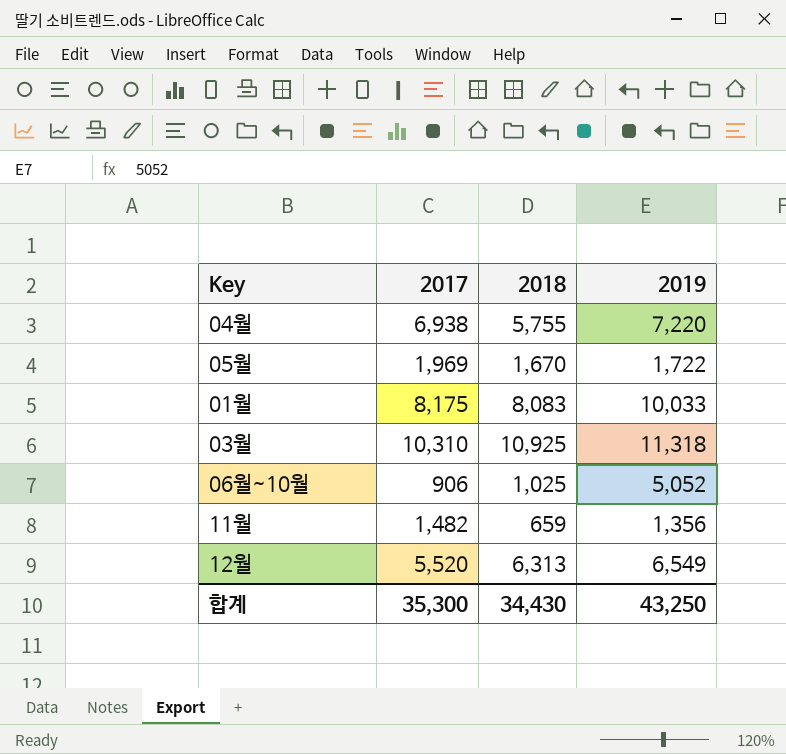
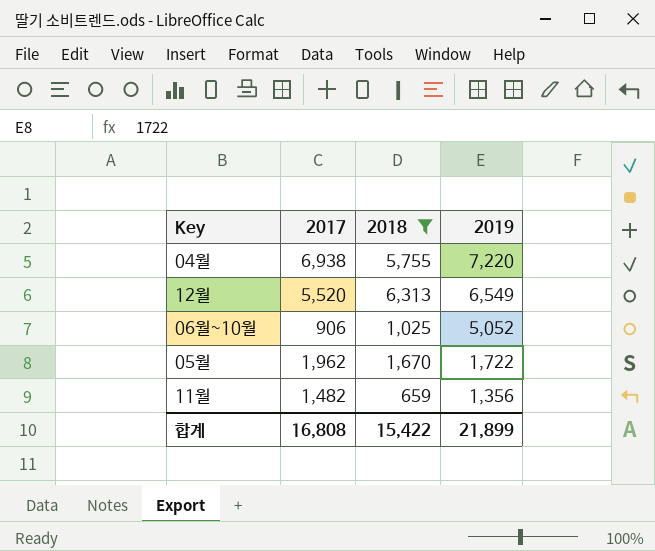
filter: none -> 2018 <= 6,313
row order: none -> 2019 descending
05월 | 2017: 1,969 -> 1,962
합계 | 2017: 35,300 -> 16,808
합계 | 2018: 34,430 -> 15,422
합계 | 2019: 43,250 -> 21,899

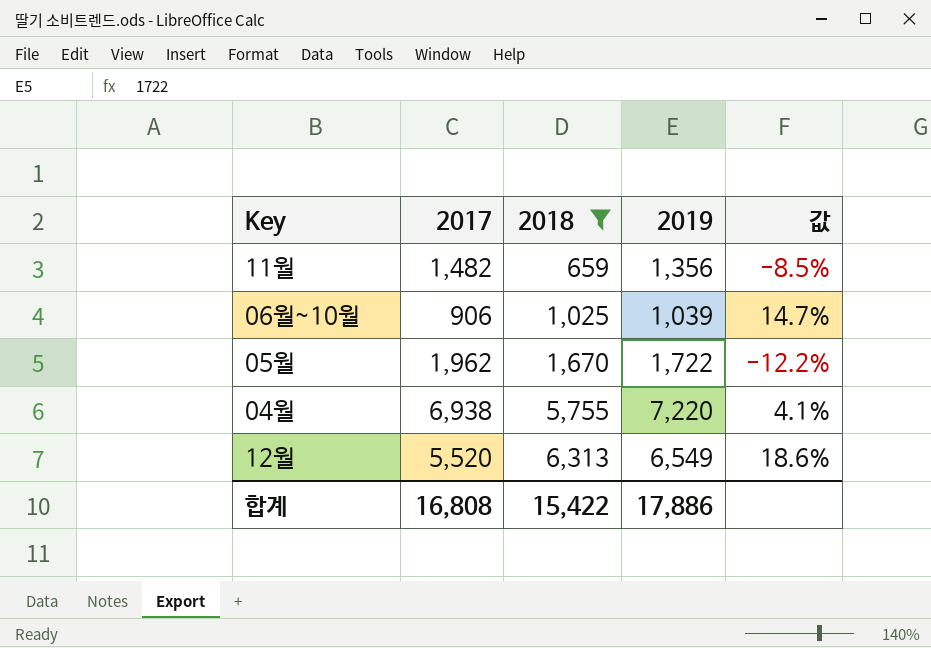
row order: 2019 descending -> 2018 ascending
column 값 | formula: none -> ([2019] - [2017]) / [2017]
06월~10월 | 2019: 5,052 -> 1,039
합계 | 2019: 21,899 -> 17,886

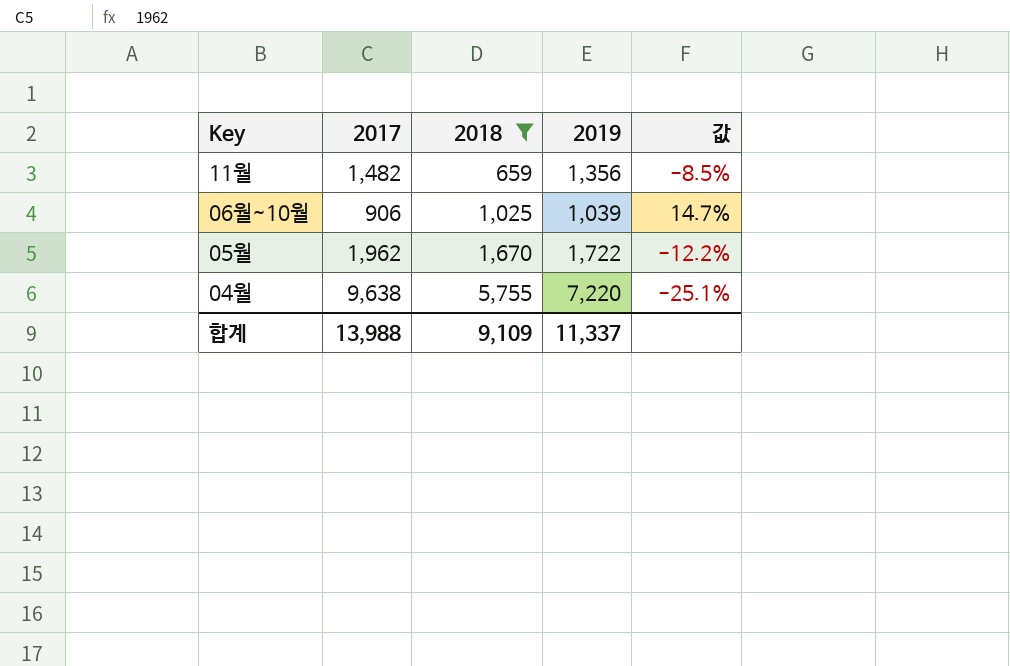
row 12월: 5,520 | 6,313 | 6,549 | 18.6% -> none
04월 | 2017: 6,938 -> 9,638
04월 | 값: 4.1% -> -25.1%
합계 | 2017: 16,808 -> 13,988
합계 | 2018: 15,422 -> 9,109
합계 | 2019: 17,886 -> 11,337

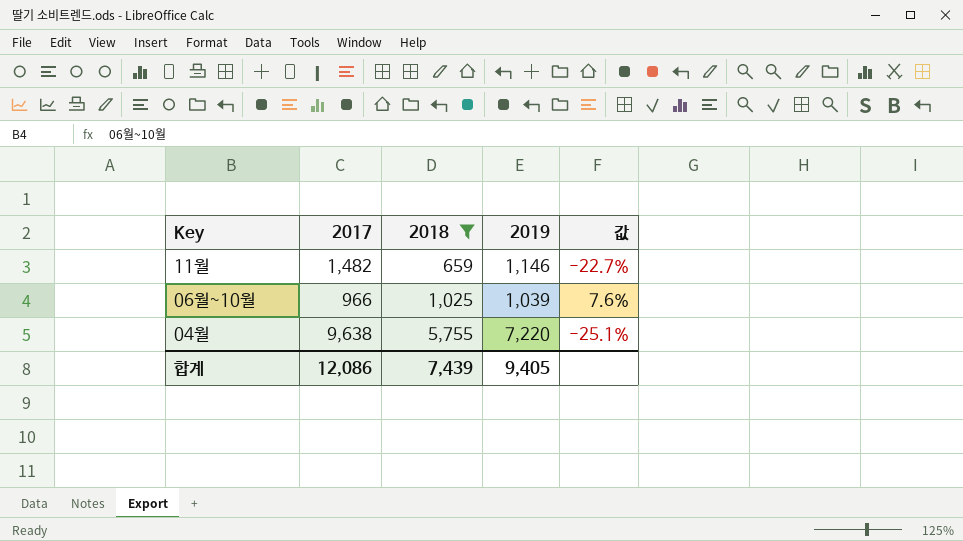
row 05월: 1,962 | 1,670 | 1,722 | -12.2% -> none
11월 | 2019: 1,356 -> 1,146
11월 | 값: -8.5% -> -22.7%
06월~10월 | 2017: 906 -> 966
06월~10월 | 값: 14.7% -> 7.6%
합계 | 2017: 13,988 -> 12,086
합계 | 2018: 9,109 -> 7,439
합계 | 2019: 11,337 -> 9,405

